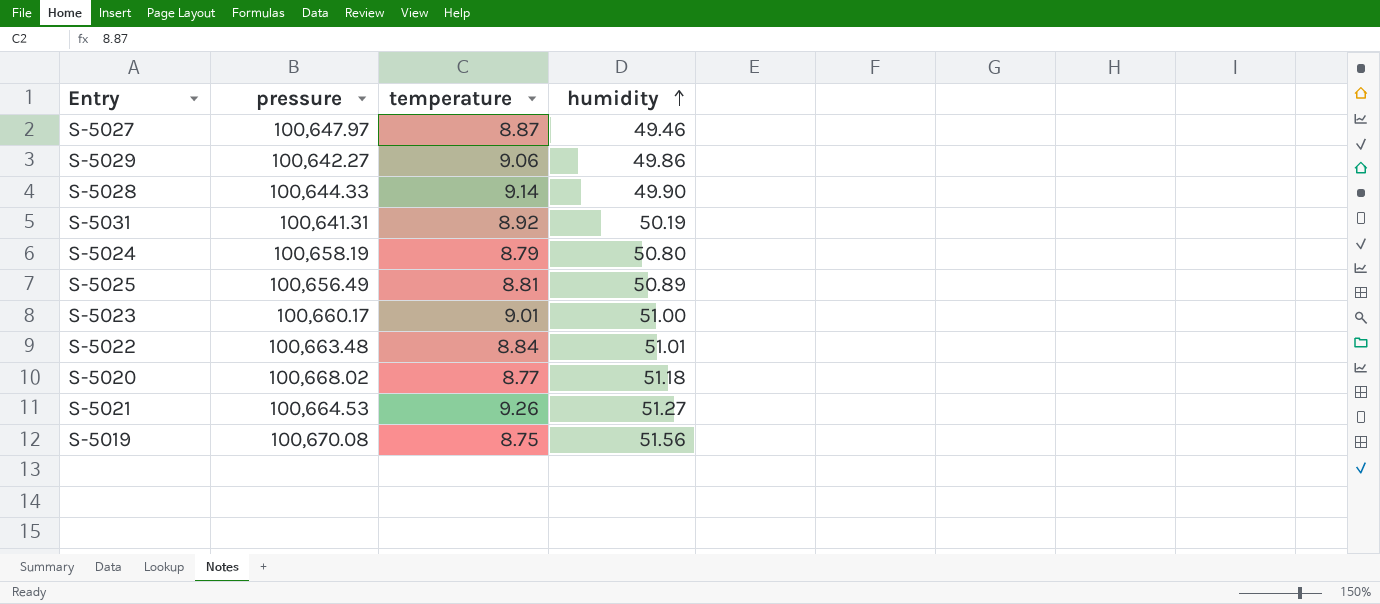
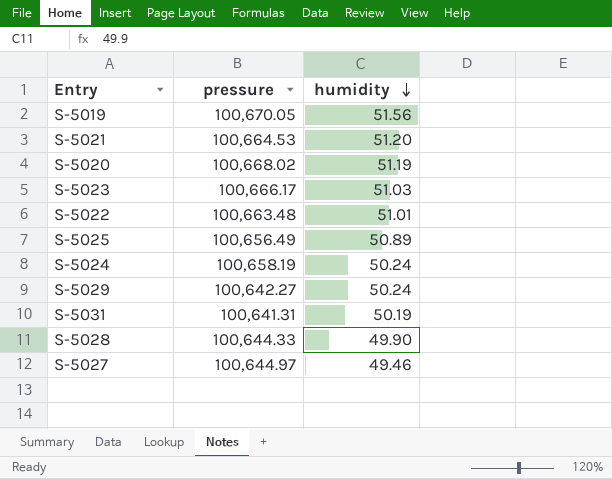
row order: humidity ascending -> humidity descending
column temperature | position: 3 -> none
S-5019 | pressure: 100,670.08 -> 100,670.05
S-5021 | humidity: 51.27 -> 51.20
S-5020 | humidity: 51.18 -> 51.19
S-5023 | pressure: 100,660.17 -> 100,666.17
S-5023 | humidity: 51.00 -> 51.03
S-5024 | humidity: 50.80 -> 50.24
S-5029 | humidity: 49.86 -> 50.24
S-5027 | pressure: 100,647.97 -> 100,644.97

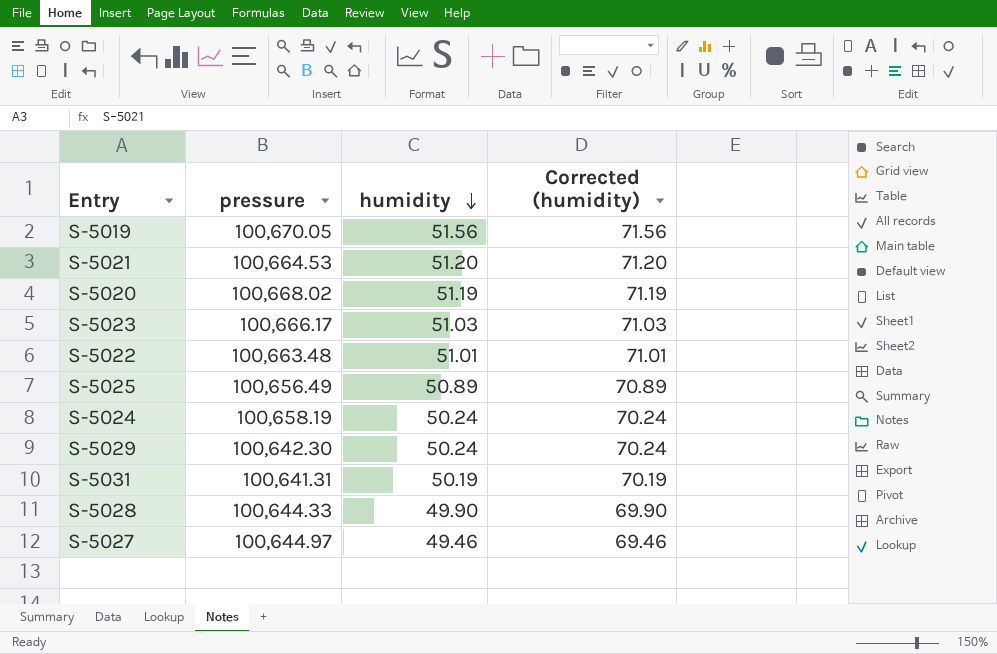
column Corrected (humidity) | formula: none -> [humidity] + 20
S-5029 | pressure: 100,642.27 -> 100,642.30

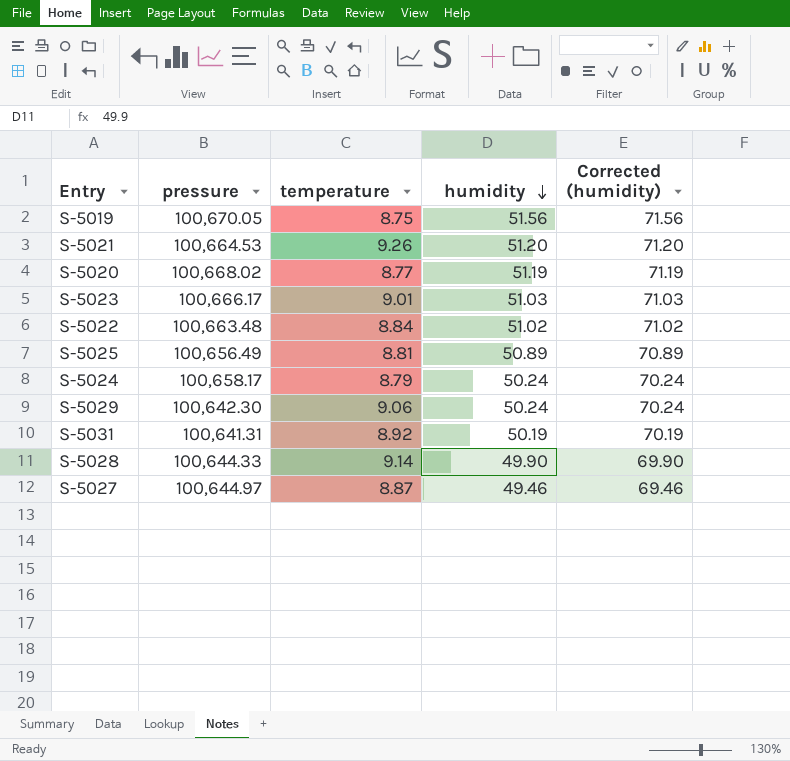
column temperature | position: none -> 3
S-5022 | humidity: 51.01 -> 51.02
S-5022 | Corrected (humidity): 71.01 -> 71.02
S-5024 | pressure: 100,658.19 -> 100,658.17

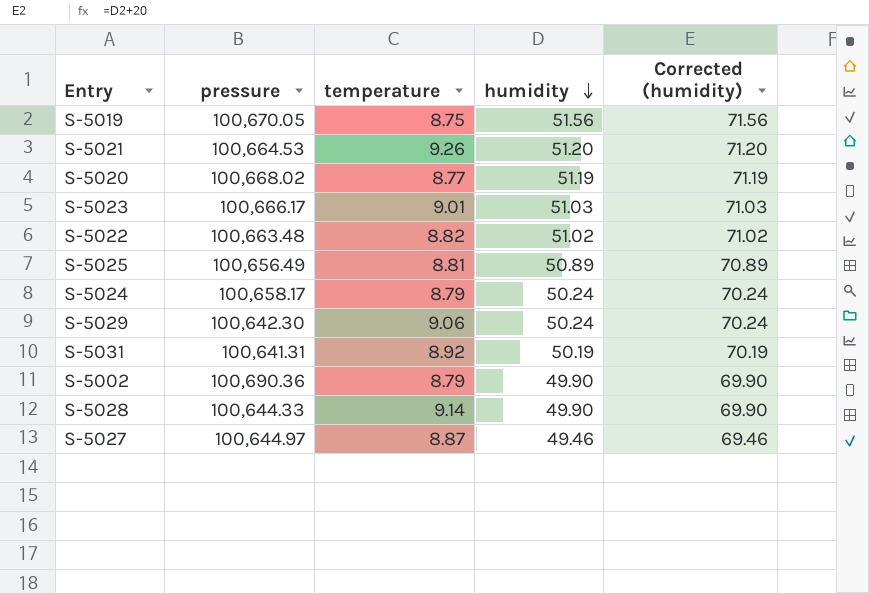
S-5022 | temperature: 8.84 -> 8.82
row S-5002: none -> 100,690.36 | 8.79 | 49.90 | 69.90

